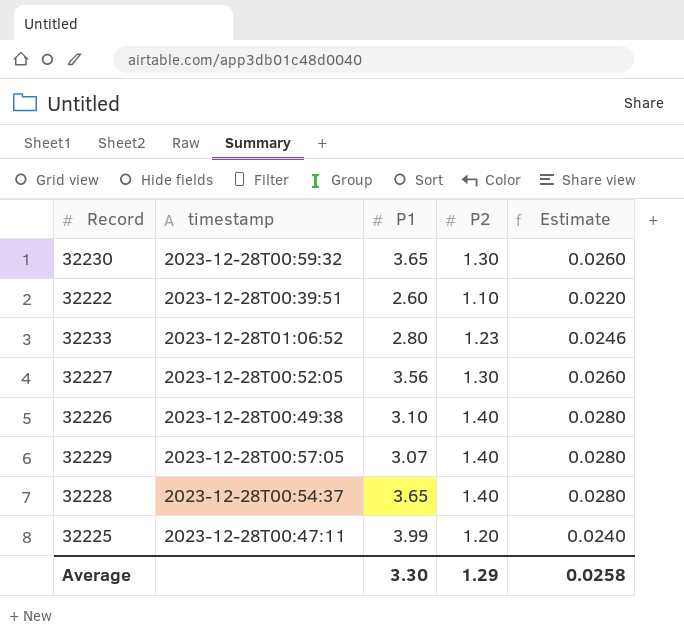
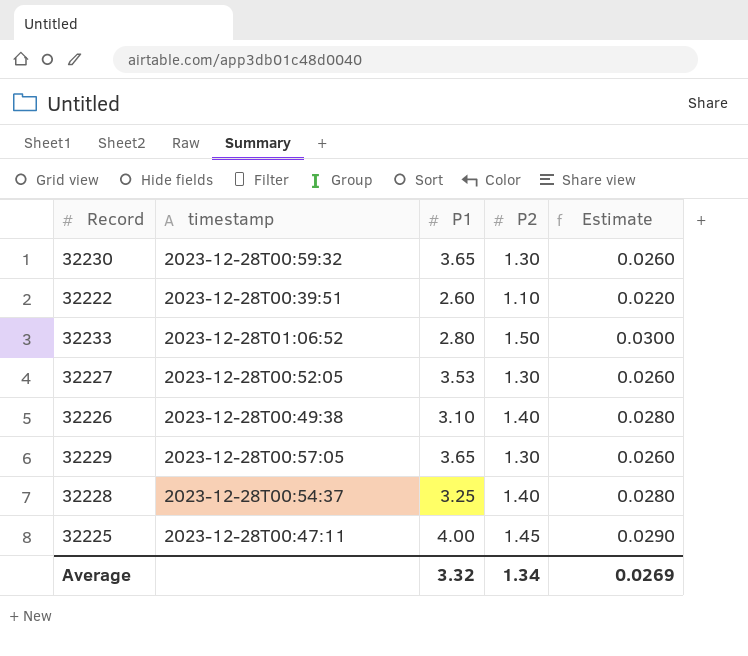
32233 | P2: 1.23 -> 1.50
32233 | Estimate: 0.0246 -> 0.0300
32227 | P1: 3.56 -> 3.53
32229 | P1: 3.07 -> 3.65
32229 | P2: 1.40 -> 1.30
32229 | Estimate: 0.0280 -> 0.0260
32228 | P1: 3.65 -> 3.25
32225 | P1: 3.99 -> 4.00
32225 | P2: 1.20 -> 1.45
32225 | Estimate: 0.0240 -> 0.0290
Average | P1: 3.30 -> 3.32
Average | P2: 1.29 -> 1.34
Average | Estimate: 0.0258 -> 0.0269

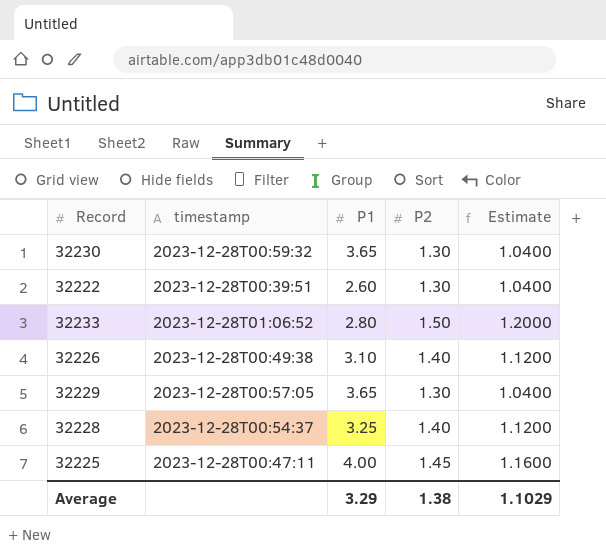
column Estimate | formula: [P2] * 0.02 -> [P2] * 0.8
row 32227: 2023-12-28T00:52:05 | 3.53 | 1.30 | 0.0260 -> none
32222 | P2: 1.10 -> 1.30
Average | P1: 3.32 -> 3.29
Average | P2: 1.34 -> 1.38
Average | Estimate: 0.0269 -> 1.1029

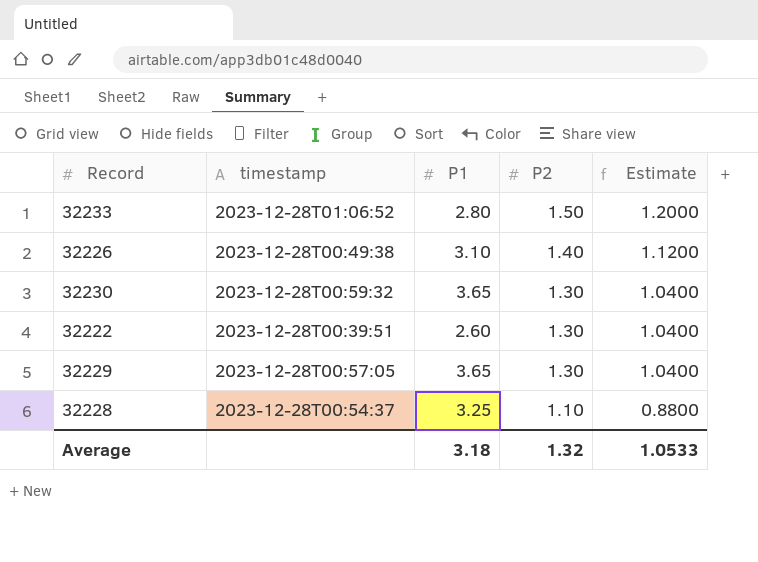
row order: none -> P2 descending
row 32225: 2023-12-28T00:47:11 | 4.00 | 1.45 | 1.1600 -> none
32228 | P2: 1.40 -> 1.10
32228 | Estimate: 1.1200 -> 0.8800
Average | P1: 3.29 -> 3.18
Average | P2: 1.38 -> 1.32
Average | Estimate: 1.1029 -> 1.0533

